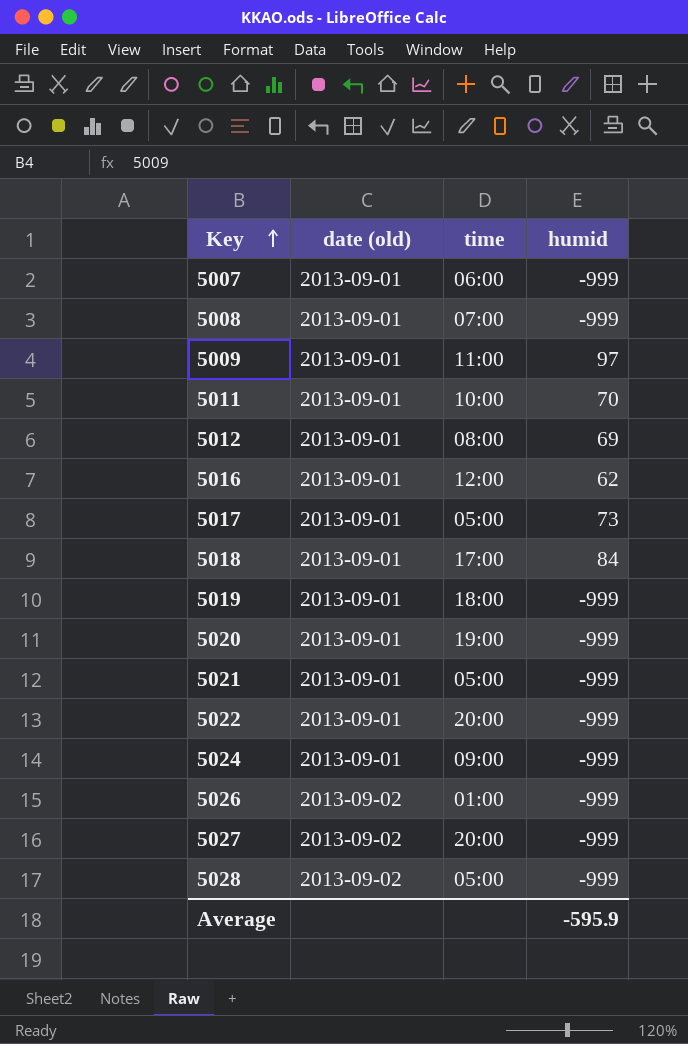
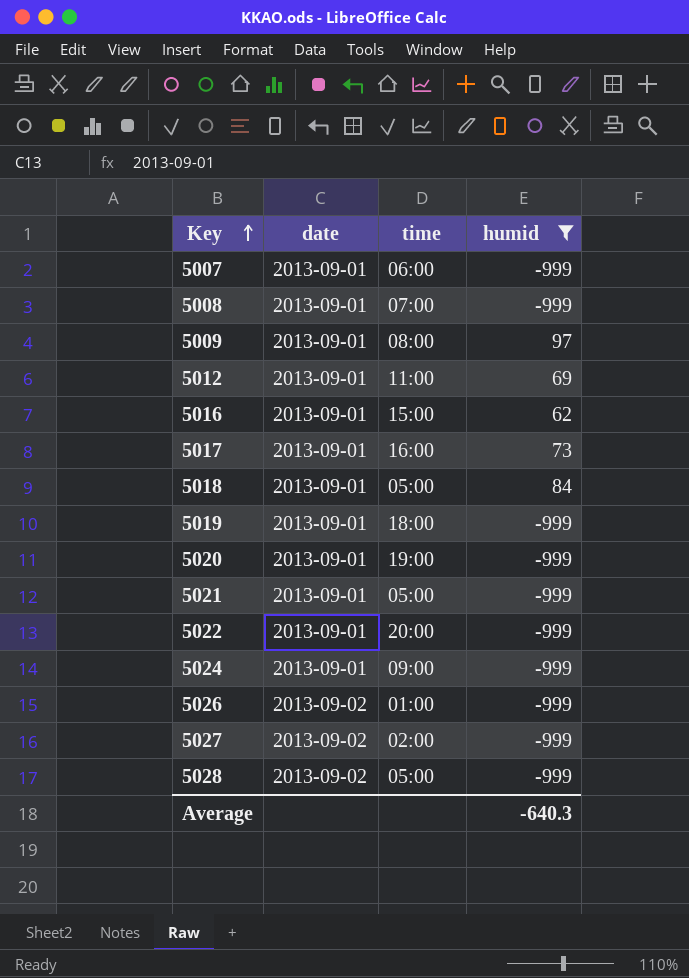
filter: none -> humid != 70
column name: date (old) -> date
5009 | time: 11:00 -> 08:00
5012 | time: 08:00 -> 11:00
5016 | time: 12:00 -> 15:00
5017 | time: 05:00 -> 16:00
5018 | time: 17:00 -> 05:00
5027 | time: 20:00 -> 02:00
Average | humid: -595.9 -> -640.3

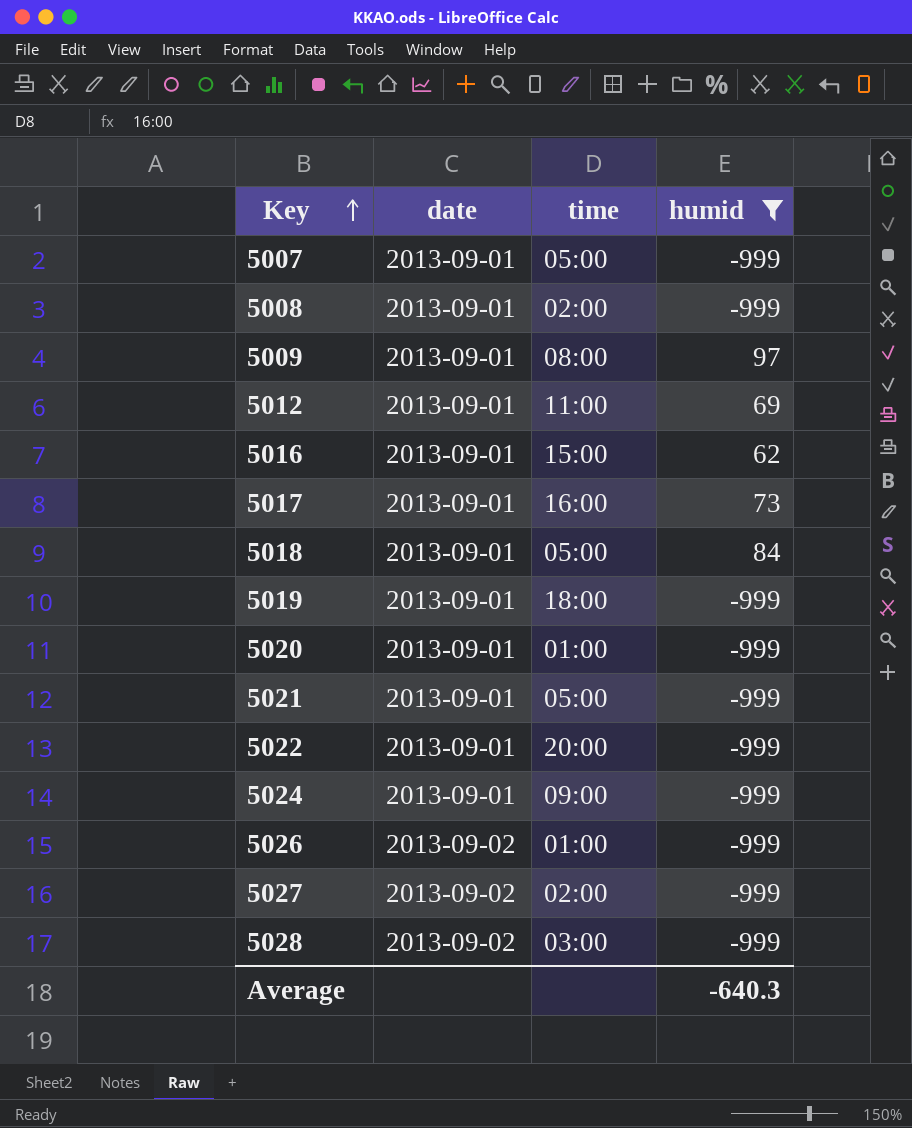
5007 | time: 06:00 -> 05:00
5008 | time: 07:00 -> 02:00
5020 | time: 19:00 -> 01:00
5028 | time: 05:00 -> 03:00

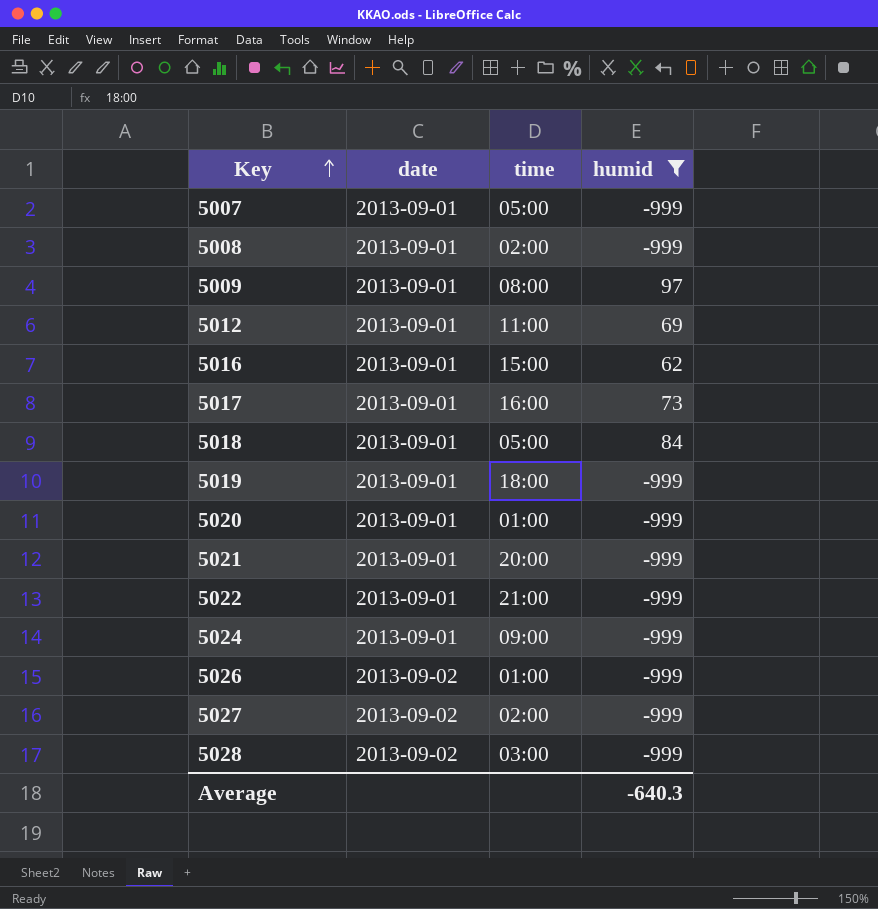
5021 | time: 05:00 -> 20:00
5022 | time: 20:00 -> 21:00

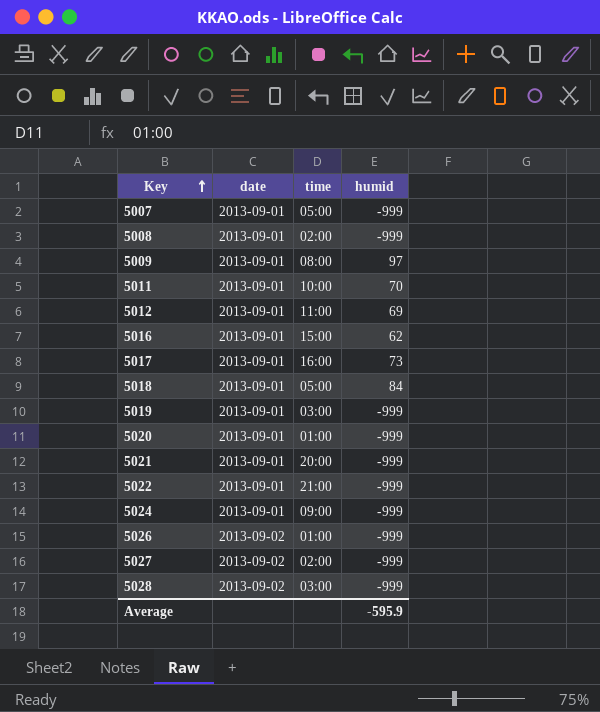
filter: humid != 70 -> none
5019 | time: 18:00 -> 03:00
Average | humid: -640.3 -> -595.9

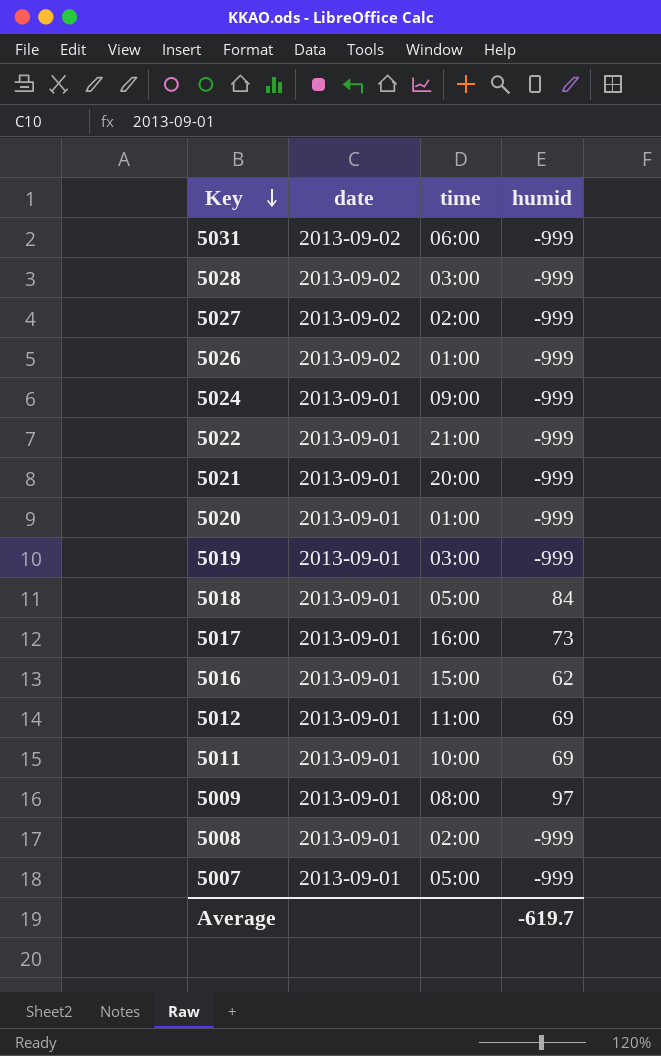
row order: Key ascending -> Key descending
row 5031: none -> 2013-09-02 | 06:00 | -999
5011 | humid: 70 -> 69
Average | humid: -595.9 -> -619.7

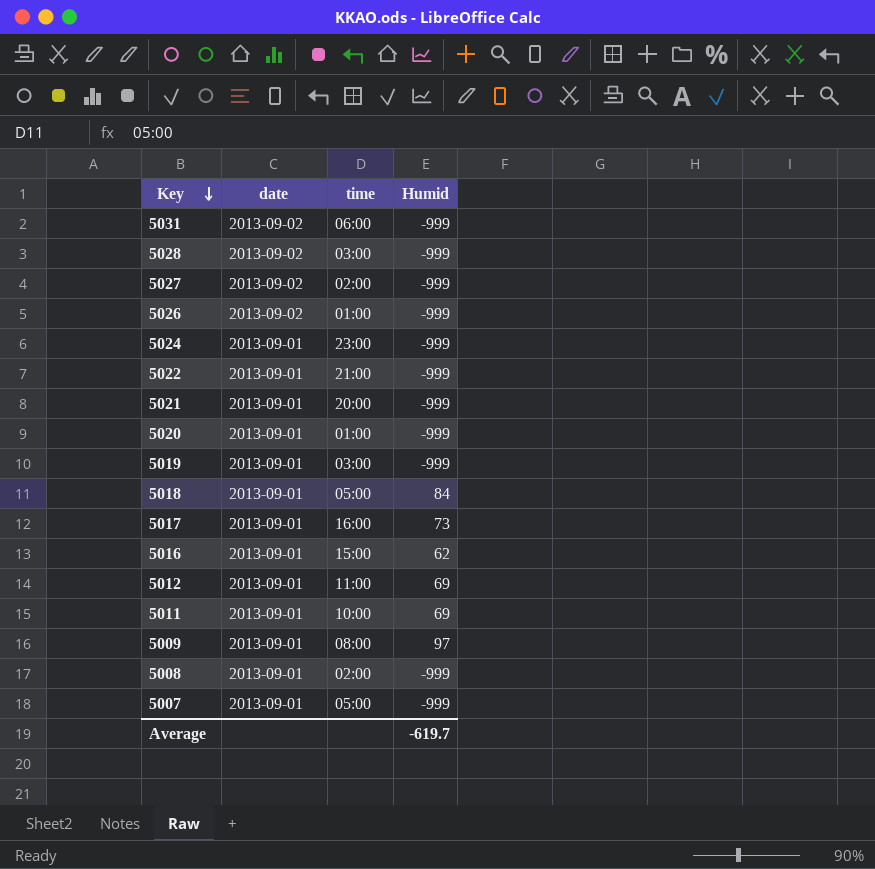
column name: humid -> Humid
5024 | time: 09:00 -> 23:00

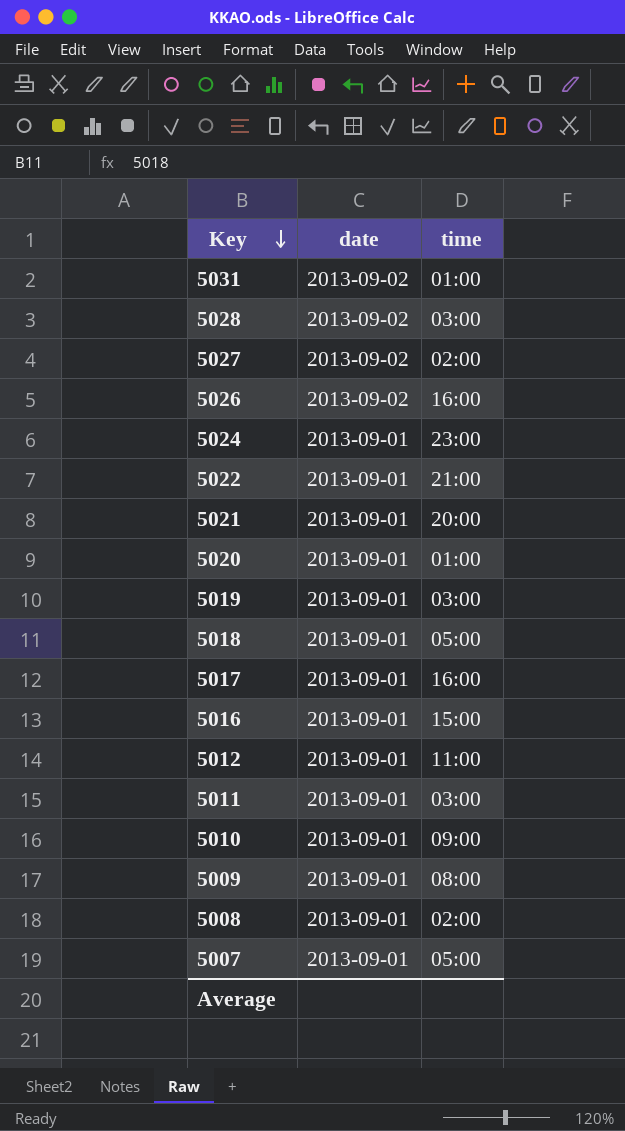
column Humid | position: 4 -> none
5031 | time: 06:00 -> 01:00
5026 | time: 01:00 -> 16:00
5011 | time: 10:00 -> 03:00
row 5010: none -> 2013-09-01 | 09:00

